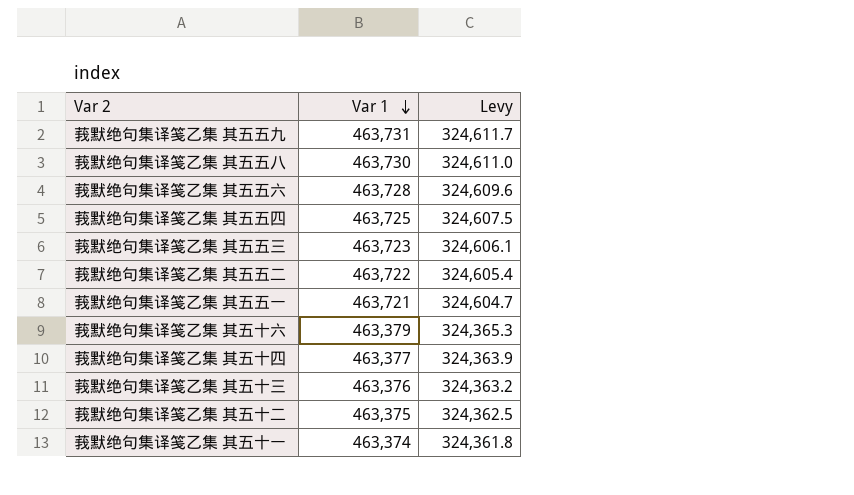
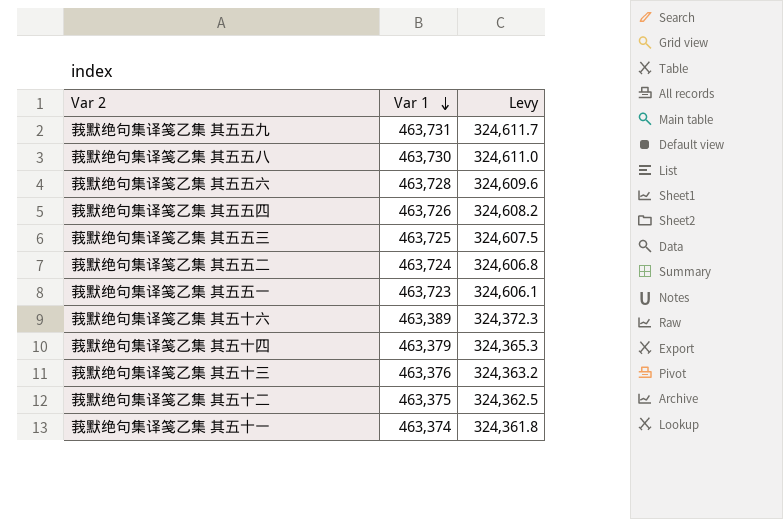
莪默绝句集译笺乙集 其五五四 | Var 1: 463,725 -> 463,726
莪默绝句集译笺乙集 其五五四 | Levy: 324,607.5 -> 324,608.2
莪默绝句集译笺乙集 其五五三 | Var 1: 463,723 -> 463,725
莪默绝句集译笺乙集 其五五三 | Levy: 324,606.1 -> 324,607.5
莪默绝句集译笺乙集 其五五二 | Var 1: 463,722 -> 463,724
莪默绝句集译笺乙集 其五五二 | Levy: 324,605.4 -> 324,606.8
莪默绝句集译笺乙集 其五五一 | Var 1: 463,721 -> 463,723
莪默绝句集译笺乙集 其五五一 | Levy: 324,604.7 -> 324,606.1
莪默绝句集译笺乙集 其五十六 | Var 1: 463,379 -> 463,389
莪默绝句集译笺乙集 其五十六 | Levy: 324,365.3 -> 324,372.3
莪默绝句集译笺乙集 其五十四 | Var 1: 463,377 -> 463,379
莪默绝句集译笺乙集 其五十四 | Levy: 324,363.9 -> 324,365.3

